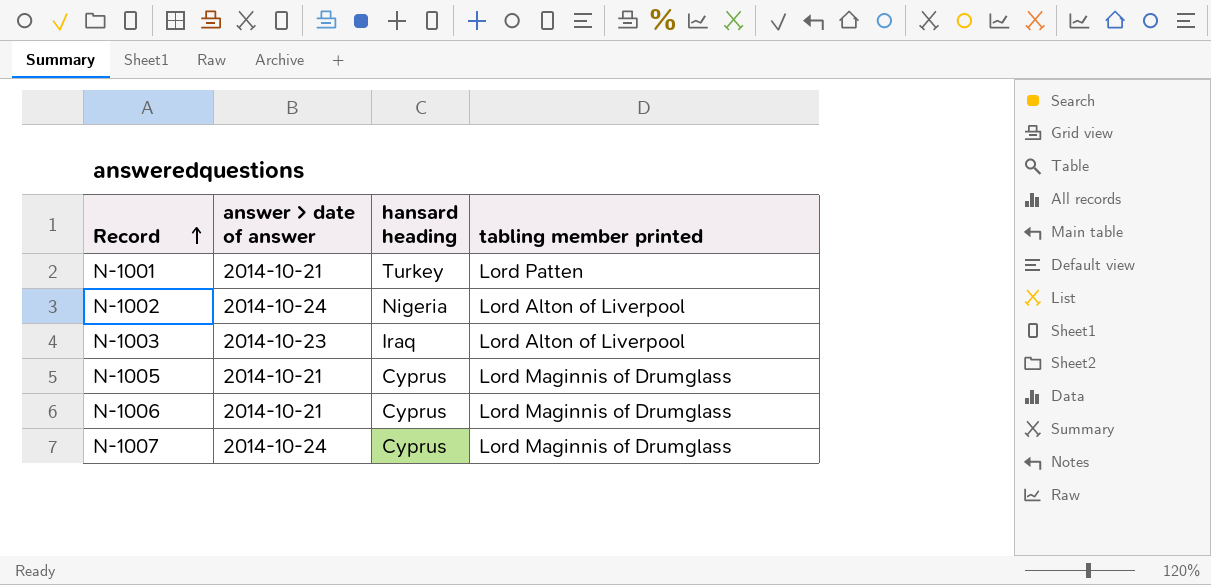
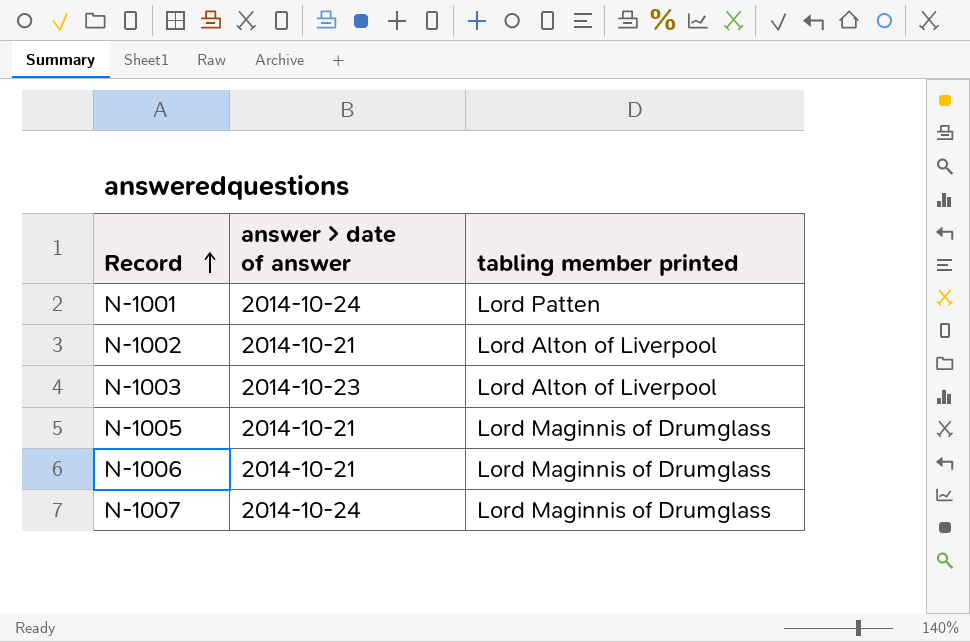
column hansard heading | position: 3 -> none
N-1001 | answer > date of answer: 2014-10-21 -> 2014-10-24
N-1002 | answer > date of answer: 2014-10-24 -> 2014-10-21

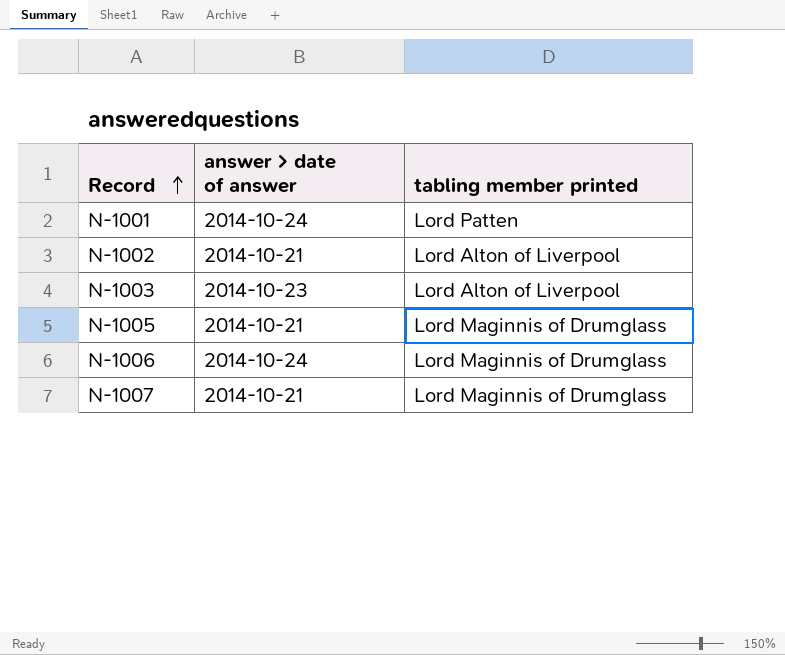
N-1006 | answer > date of answer: 2014-10-21 -> 2014-10-24
N-1007 | answer > date of answer: 2014-10-24 -> 2014-10-21

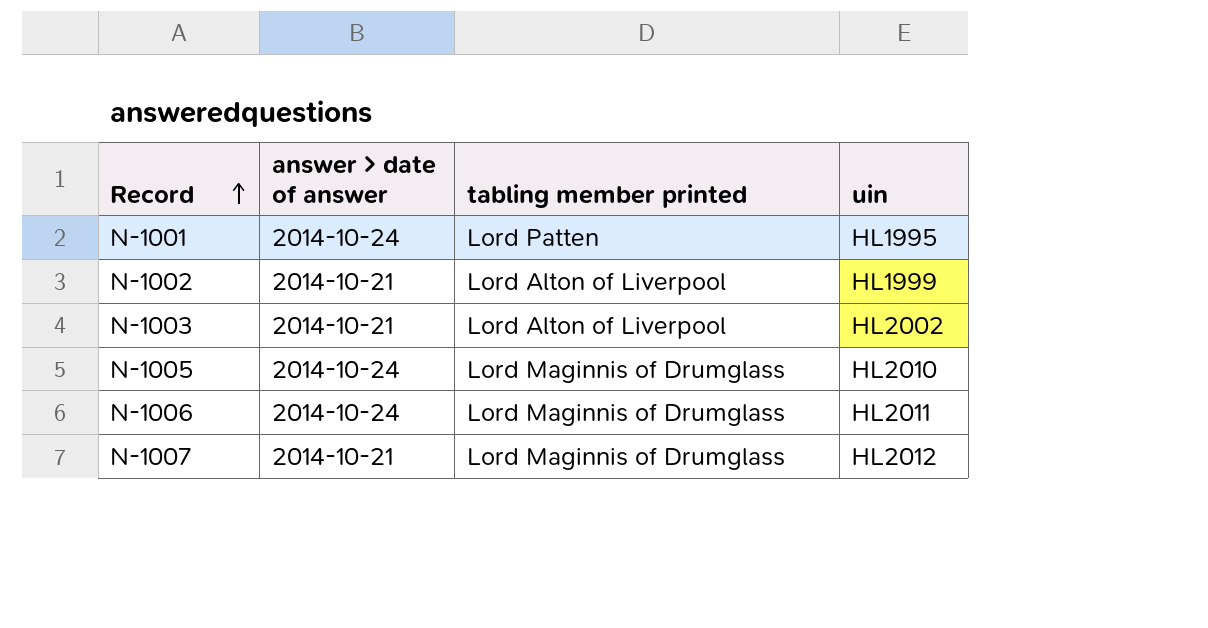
column uin | position: none -> 4
N-1003 | answer > date of answer: 2014-10-23 -> 2014-10-21
N-1005 | answer > date of answer: 2014-10-21 -> 2014-10-24

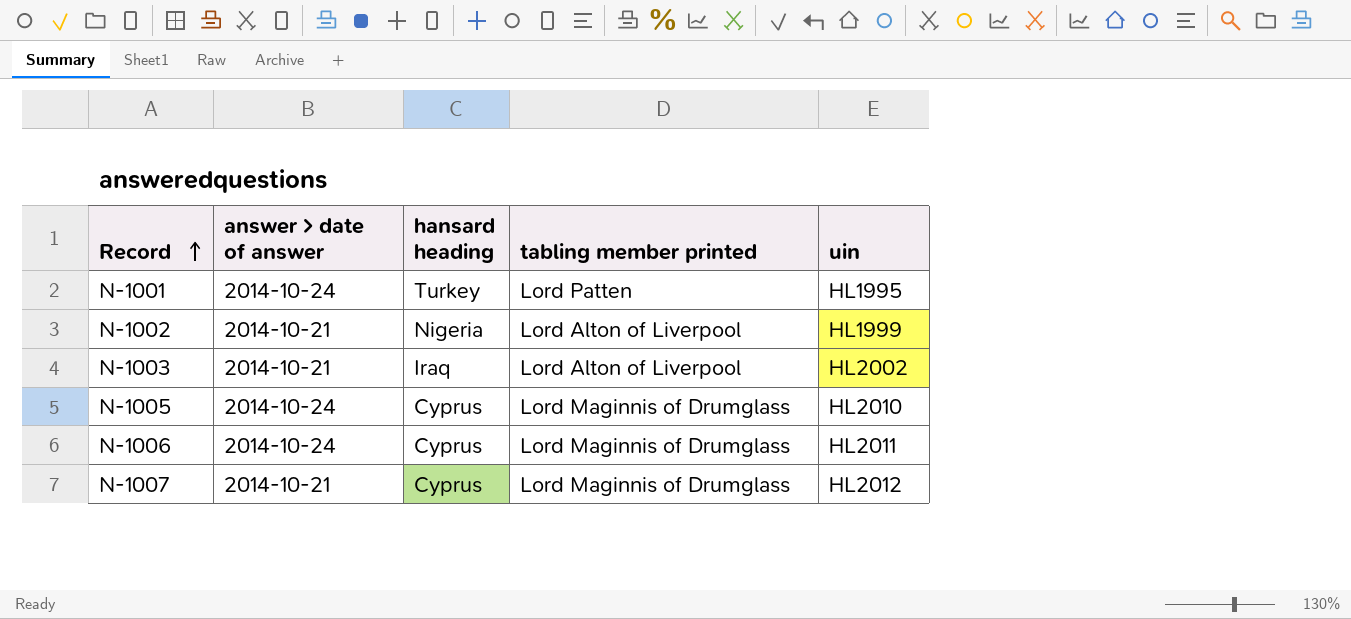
column hansard heading | position: none -> 3

